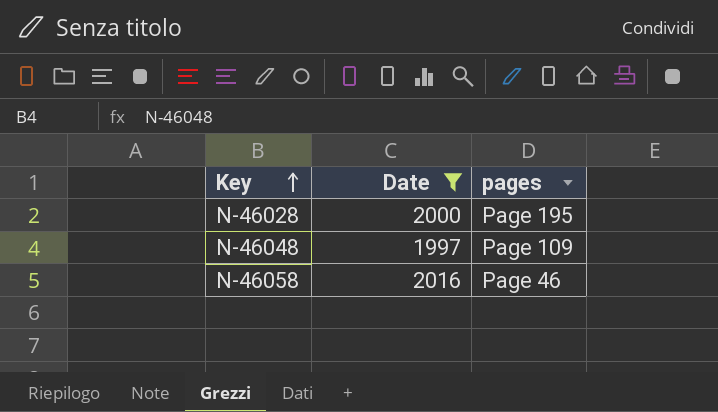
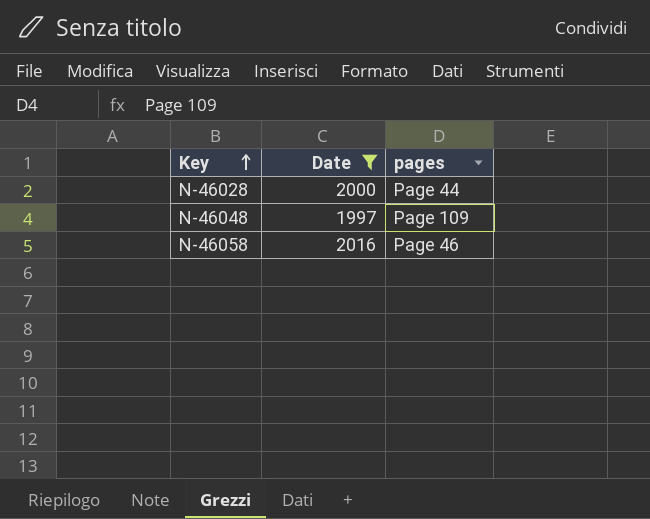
N-46028 | pages: Page 195 -> Page 44

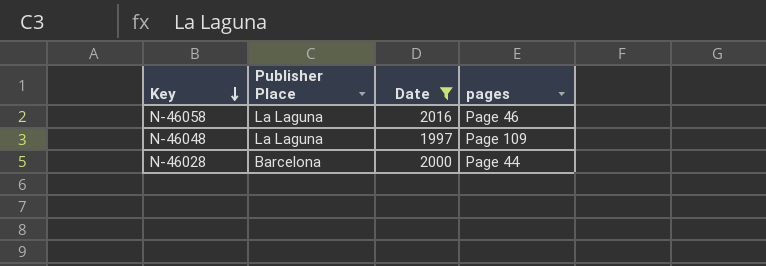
row order: Key ascending -> Key descending
column Publisher Place | position: none -> 2

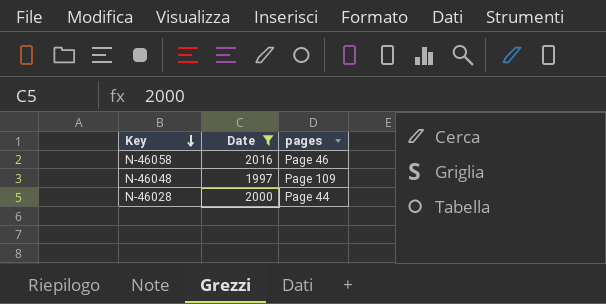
column Publisher Place | position: 2 -> none

